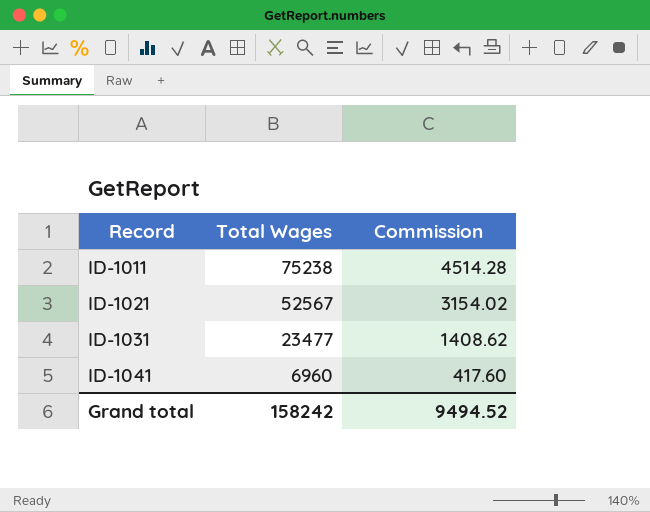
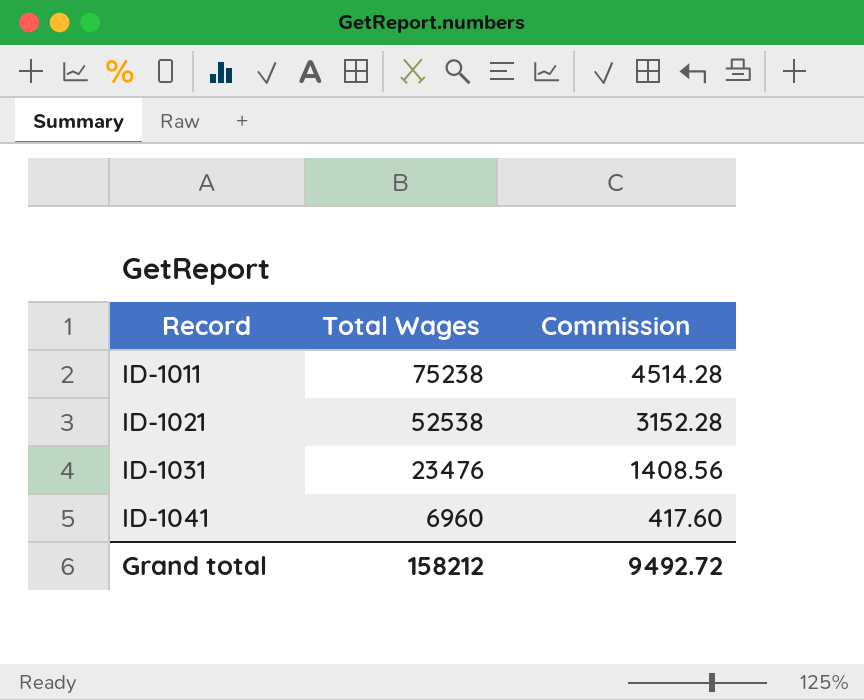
ID-1021 | Total Wages: 52567 -> 52538
ID-1021 | Commission: 3154.02 -> 3152.28
ID-1031 | Total Wages: 23477 -> 23476
ID-1031 | Commission: 1408.62 -> 1408.56
Grand total | Total Wages: 158242 -> 158212
Grand total | Commission: 9494.52 -> 9492.72

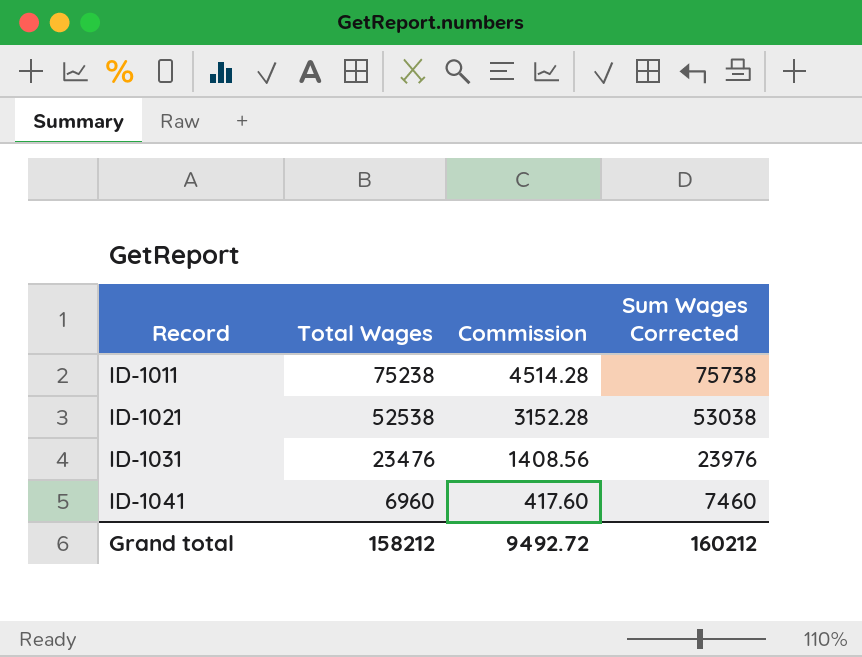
column Sum Wages Corrected | formula: none -> [Total Wages] + 500

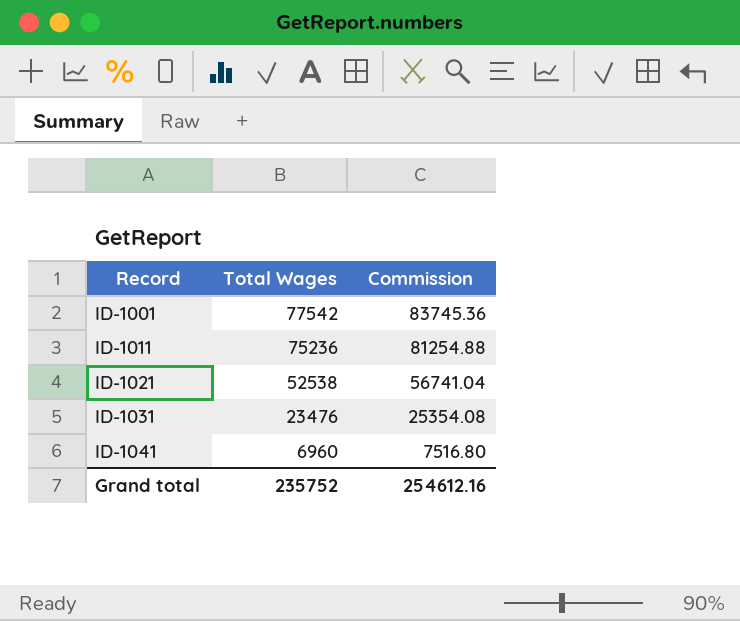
column Sum Wages Corrected | formula: [Total Wages] + 500 -> none
column Commission | formula: [Total Wages] * 0.06 -> [Total Wages] * 1.08
row ID-1001: none -> 77542 | 83745.36
ID-1011 | Total Wages: 75238 -> 75236
Grand total | Total Wages: 158212 -> 235752
Grand total | Commission: 9492.72 -> 254612.16

